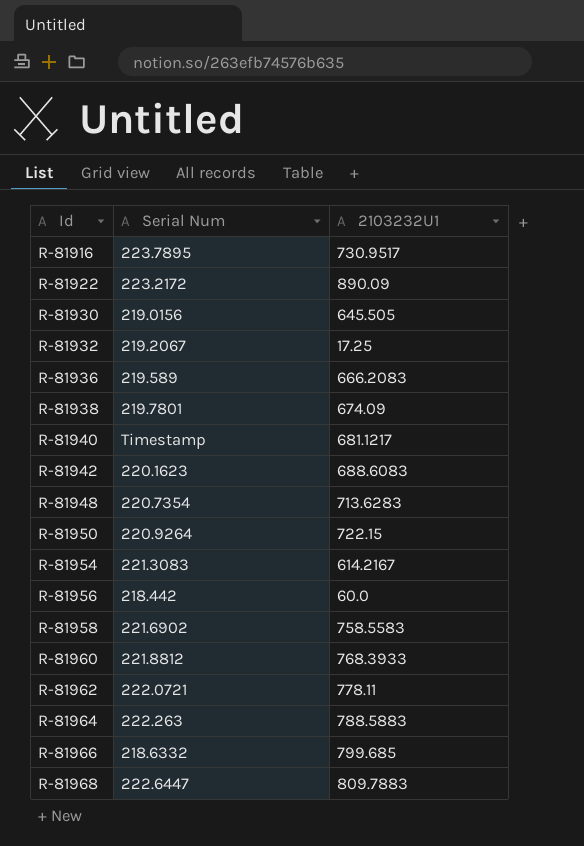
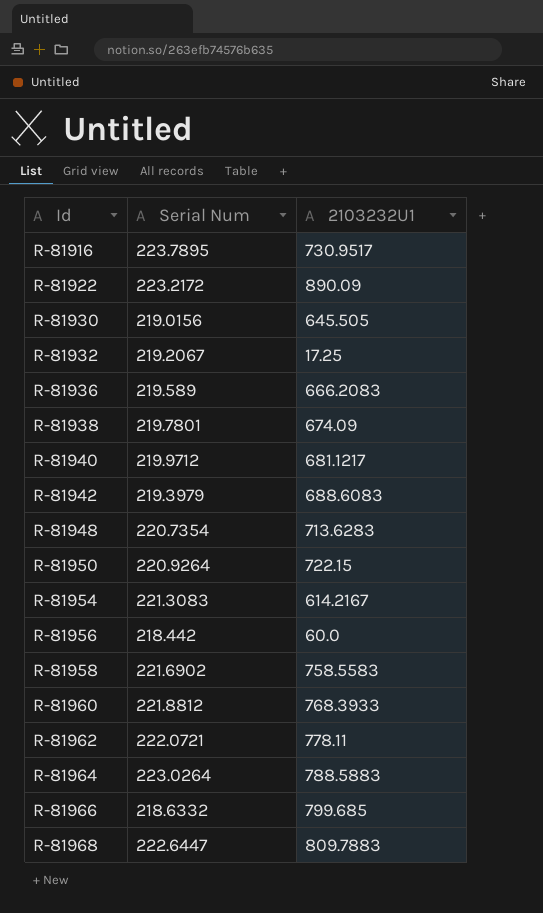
R-81940 | Serial Num: Timestamp -> 219.9712
R-81942 | Serial Num: 220.1623 -> 219.3979
R-81964 | Serial Num: 222.263 -> 223.0264

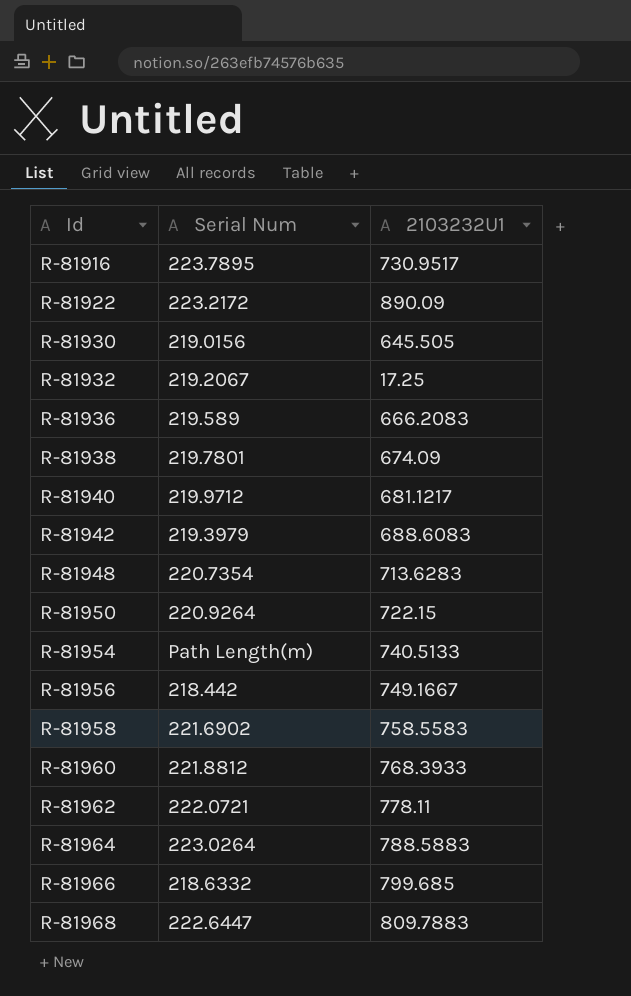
R-81954 | Serial Num: 221.3083 -> Path Length(m)
R-81954 | 2103232U1: 614.2167 -> 740.5133
R-81956 | 2103232U1: 60.0 -> 749.1667

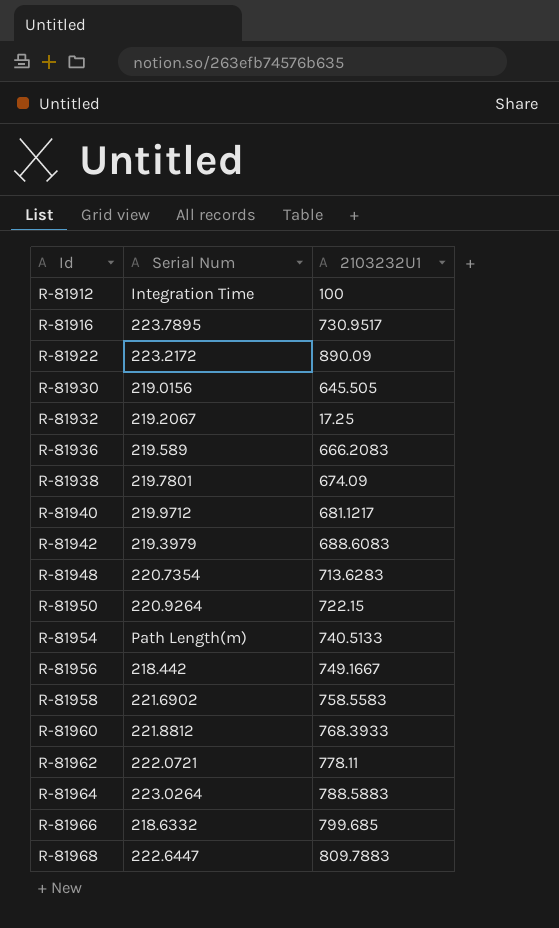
row R-81912: none -> Integration Time | 100

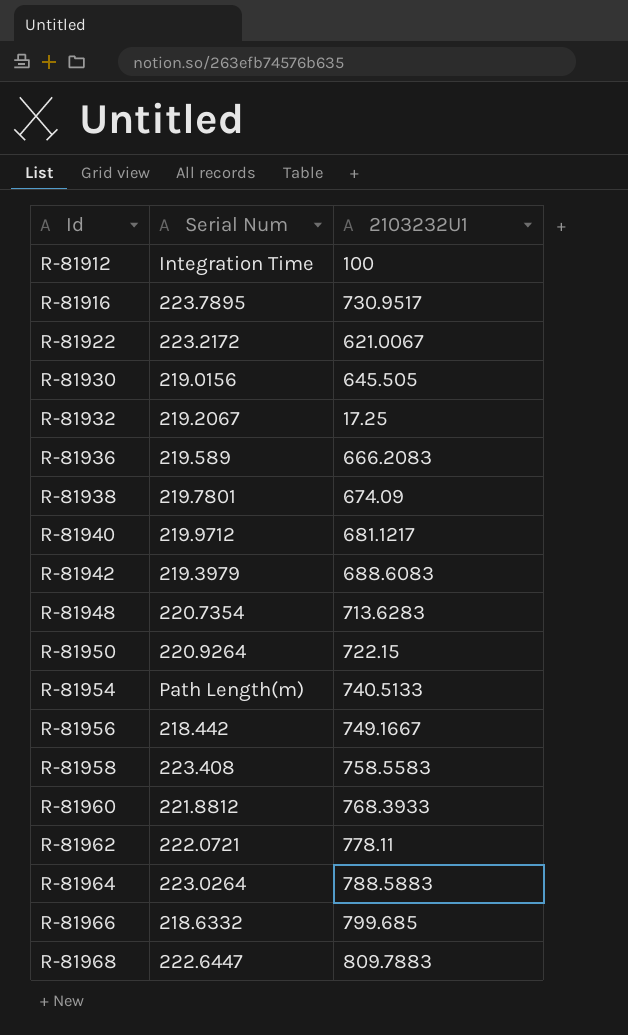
R-81922 | 2103232U1: 890.09 -> 621.0067
R-81958 | Serial Num: 221.6902 -> 223.408

